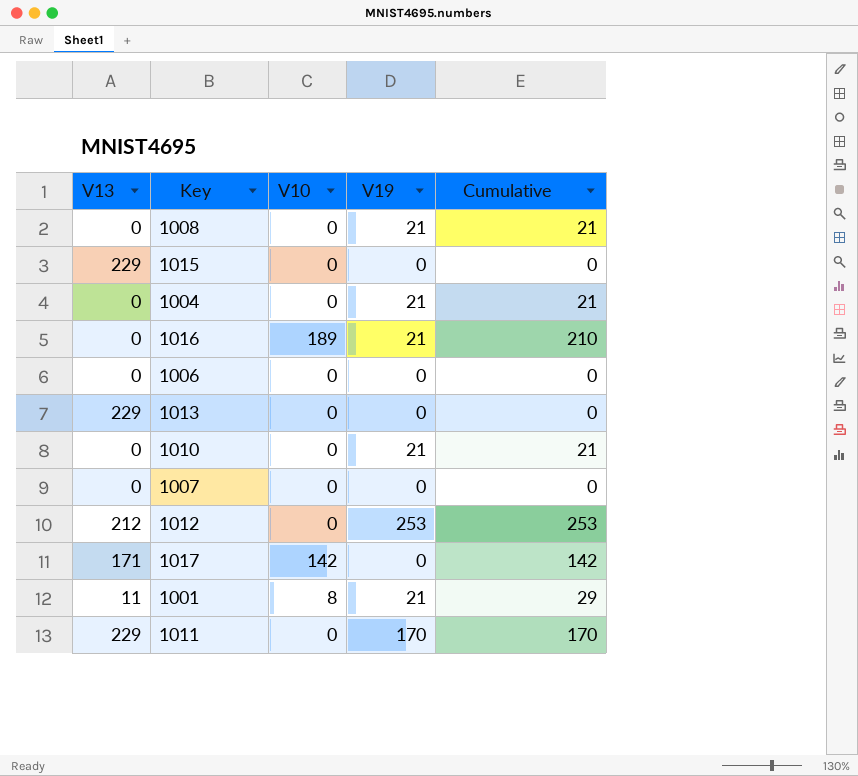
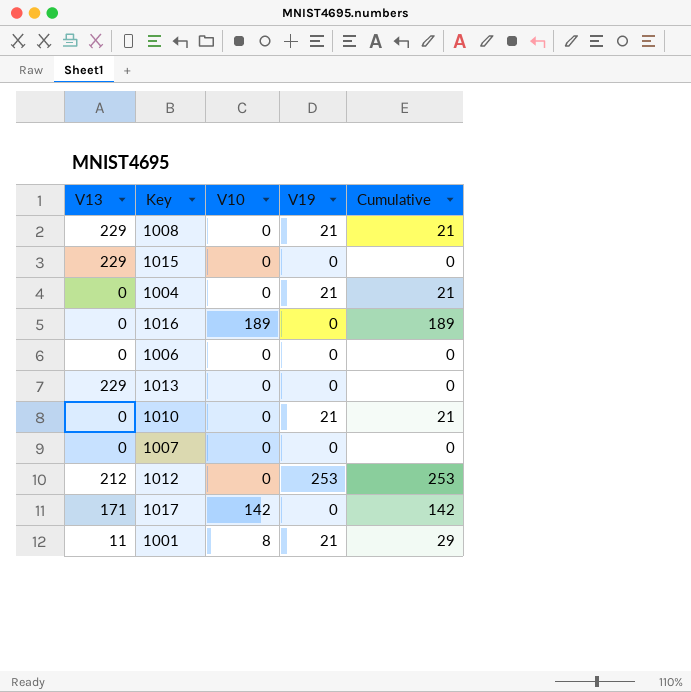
row 1011: 229 | 0 | 170 | 170 -> none
1008 | V13: 0 -> 229
1016 | V19: 21 -> 0
1016 | Cumulative: 210 -> 189

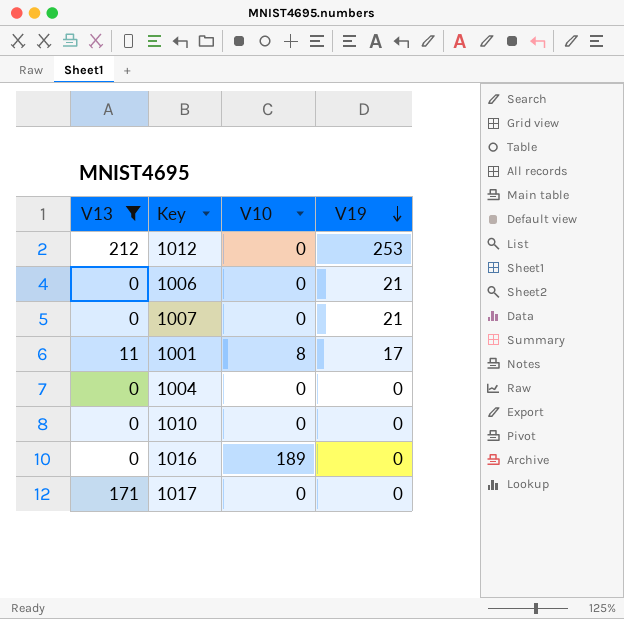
filter: none -> V13 != 229
row order: none -> V19 descending
column Cumulative | formula: [V10] + [V19] -> none
1006 | V19: 0 -> 21
1007 | V19: 0 -> 21
1001 | V19: 21 -> 17
1004 | V19: 21 -> 0
1010 | V19: 21 -> 0
1017 | V10: 142 -> 0

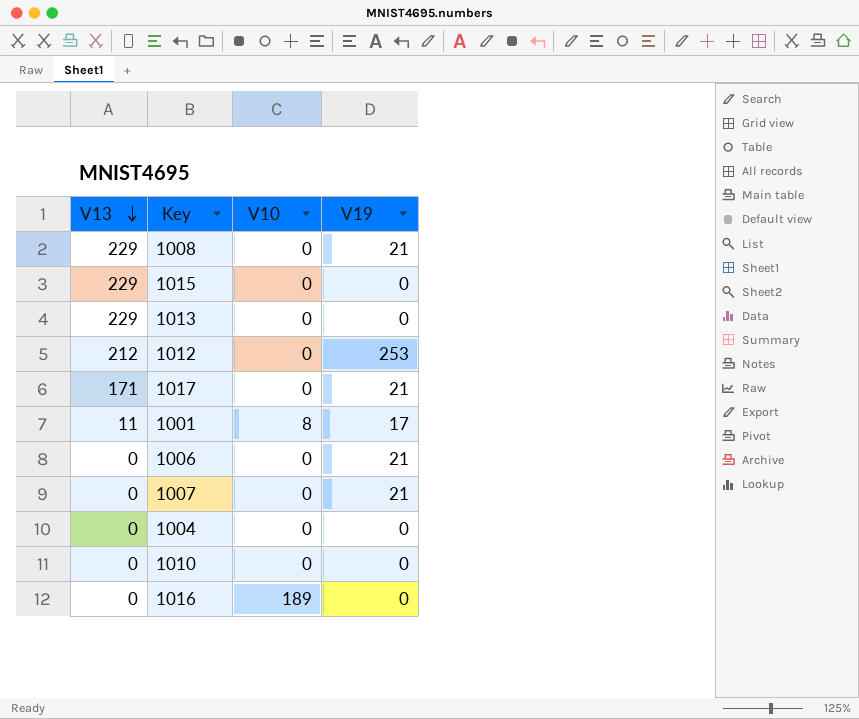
filter: V13 != 229 -> none
row order: V19 descending -> V13 descending
1017 | V19: 0 -> 21

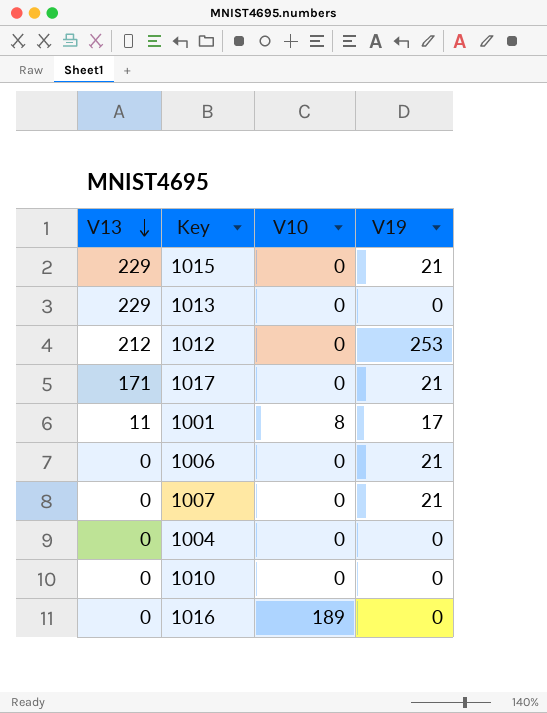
row 1008: 229 | 0 | 21 -> none
1015 | V19: 0 -> 21

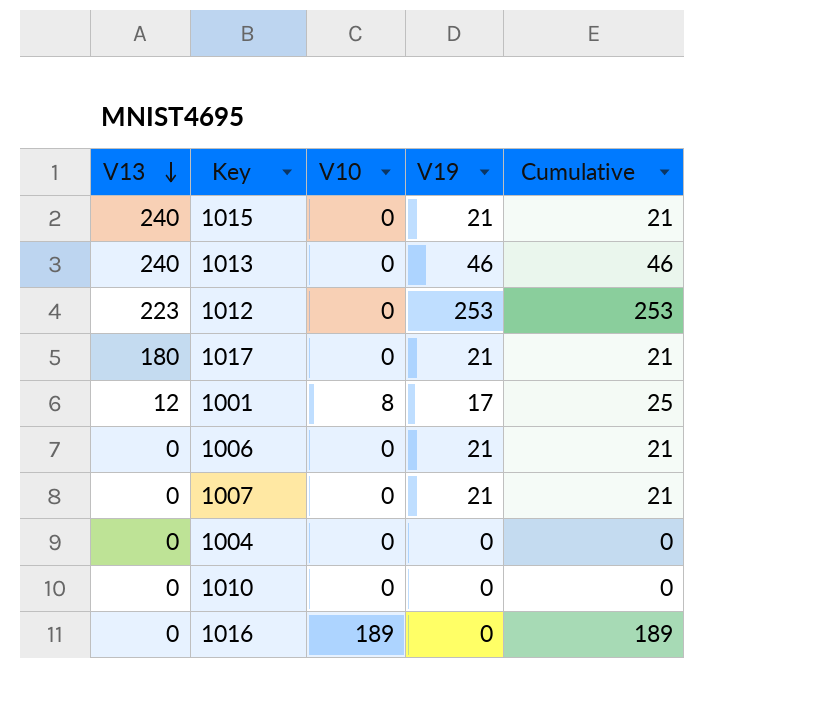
column Cumulative | formula: none -> [V10] + [V19]
1015 | V13: 229 -> 240
1013 | V13: 229 -> 240
1013 | V19: 0 -> 46
1012 | V13: 212 -> 223
1017 | V13: 171 -> 180
1001 | V13: 11 -> 12

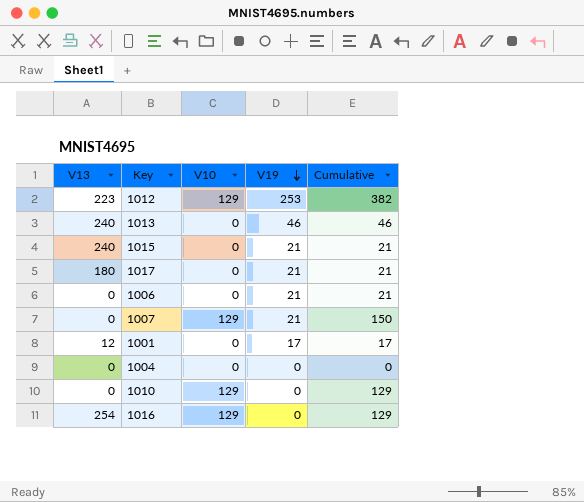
row order: V13 descending -> V19 descending
1012 | V10: 0 -> 129
1012 | Cumulative: 253 -> 382
1007 | V10: 0 -> 129
1007 | Cumulative: 21 -> 150
1001 | V10: 8 -> 0
1001 | Cumulative: 25 -> 17
1010 | V10: 0 -> 129
1010 | Cumulative: 0 -> 129
1016 | V13: 0 -> 254
1016 | V10: 189 -> 129
1016 | Cumulative: 189 -> 129

